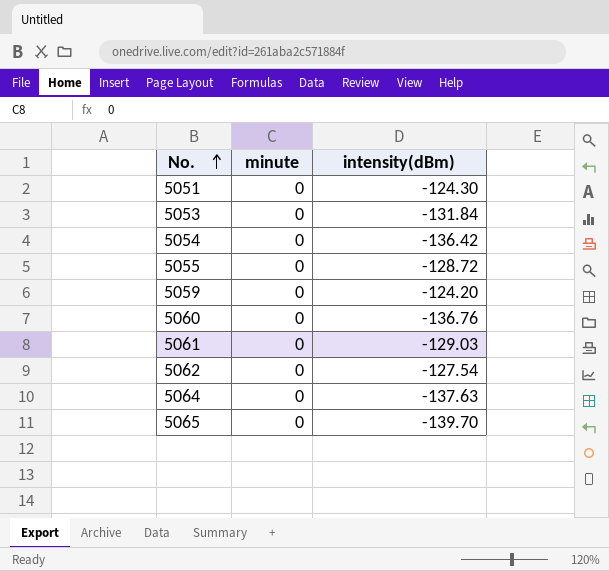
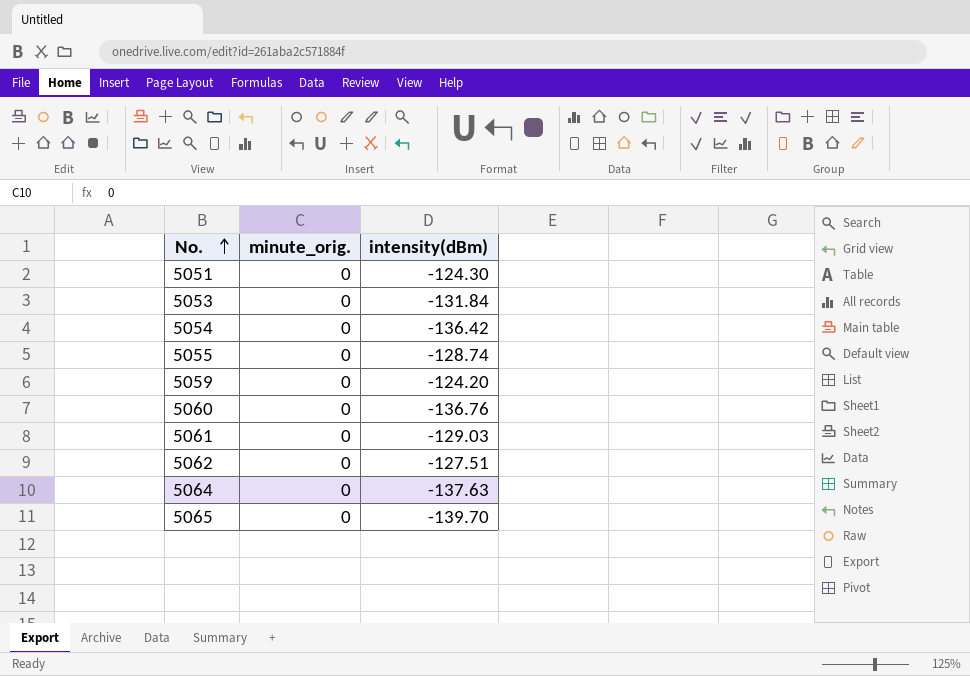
column name: minute -> minute_orig.
5055 | intensity(dBm): -128.72 -> -128.74
5062 | intensity(dBm): -127.54 -> -127.51

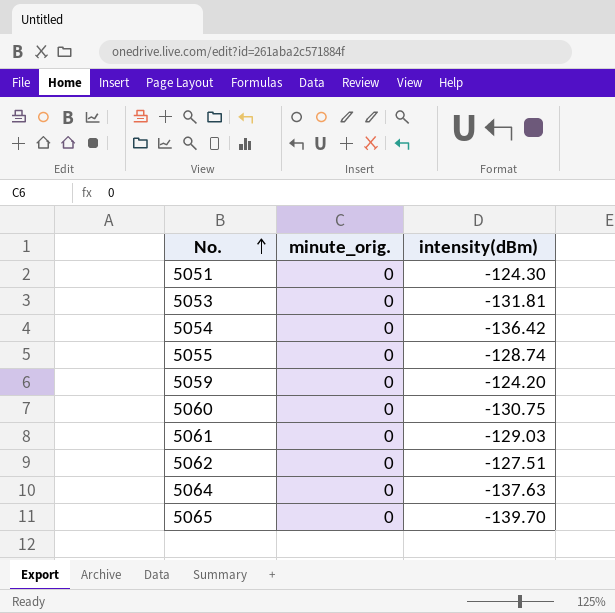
5053 | intensity(dBm): -131.84 -> -131.81
5060 | intensity(dBm): -136.76 -> -130.75

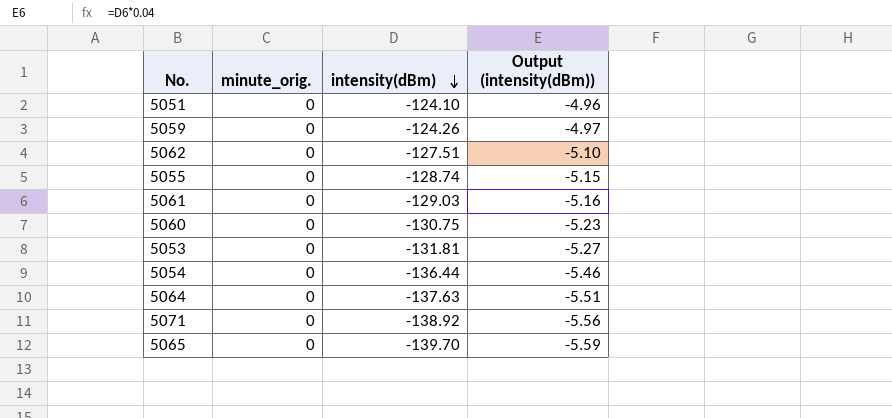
row order: No. ascending -> intensity(dBm) descending
column Output (intensity(dBm)) | formula: none -> [intensity(dBm)] * 0.04
5051 | intensity(dBm): -124.30 -> -124.10
5059 | intensity(dBm): -124.20 -> -124.26
5054 | intensity(dBm): -136.42 -> -136.44
row 5071: none -> 0 | -138.92 | -5.56

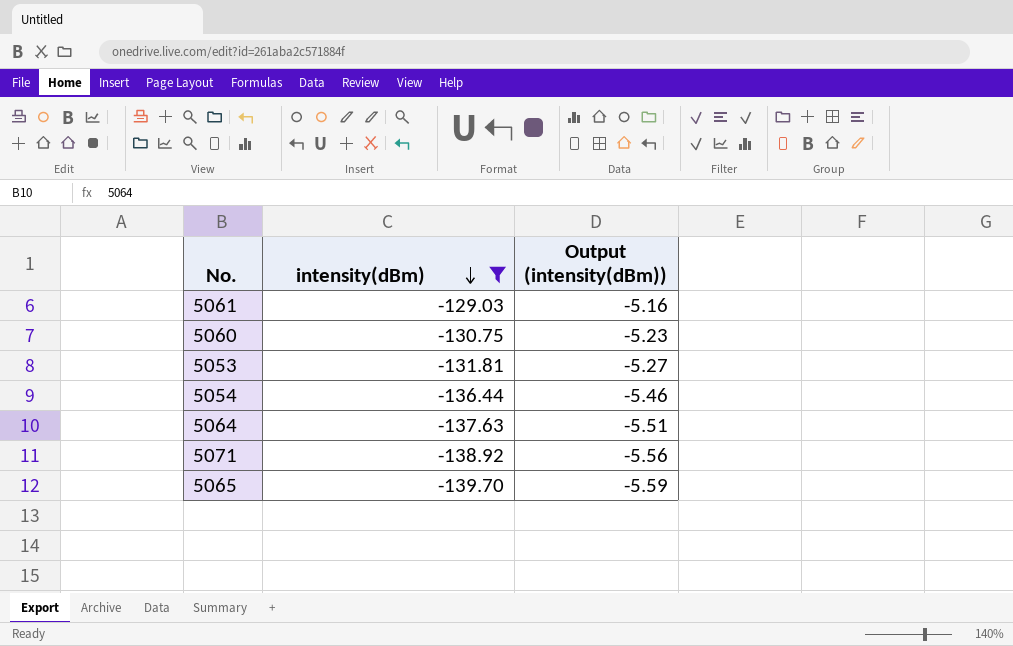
filter: none -> intensity(dBm) <= -129.03
column minute_orig. | position: 2 -> none

